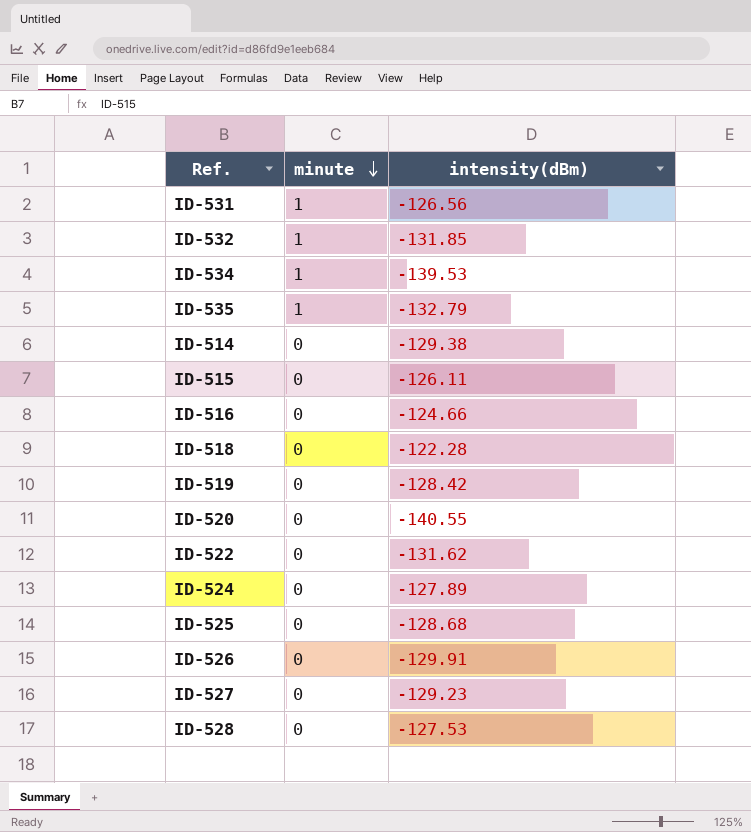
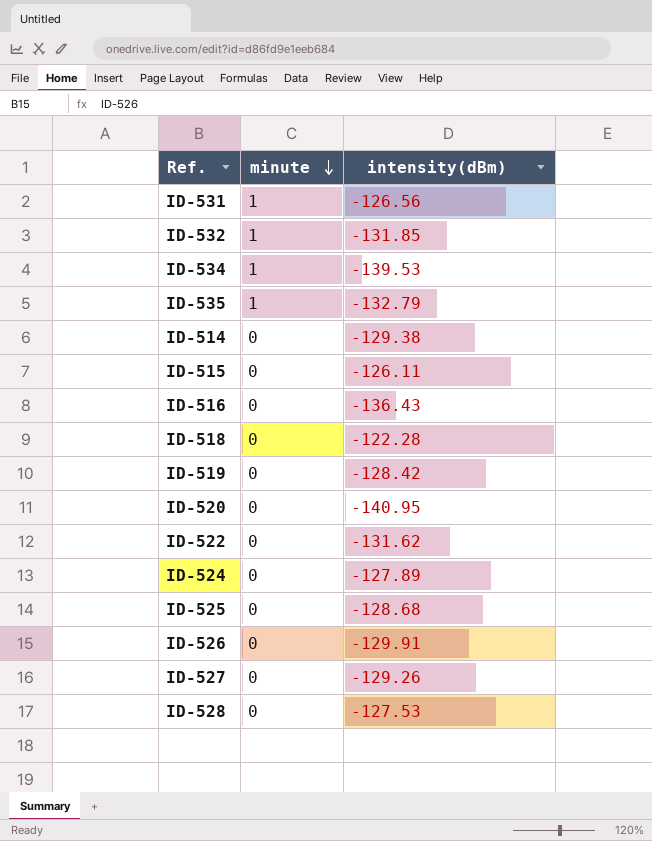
ID-516 | intensity(dBm): -124.66 -> -136.43
ID-520 | intensity(dBm): -140.55 -> -140.95
ID-527 | intensity(dBm): -129.23 -> -129.26

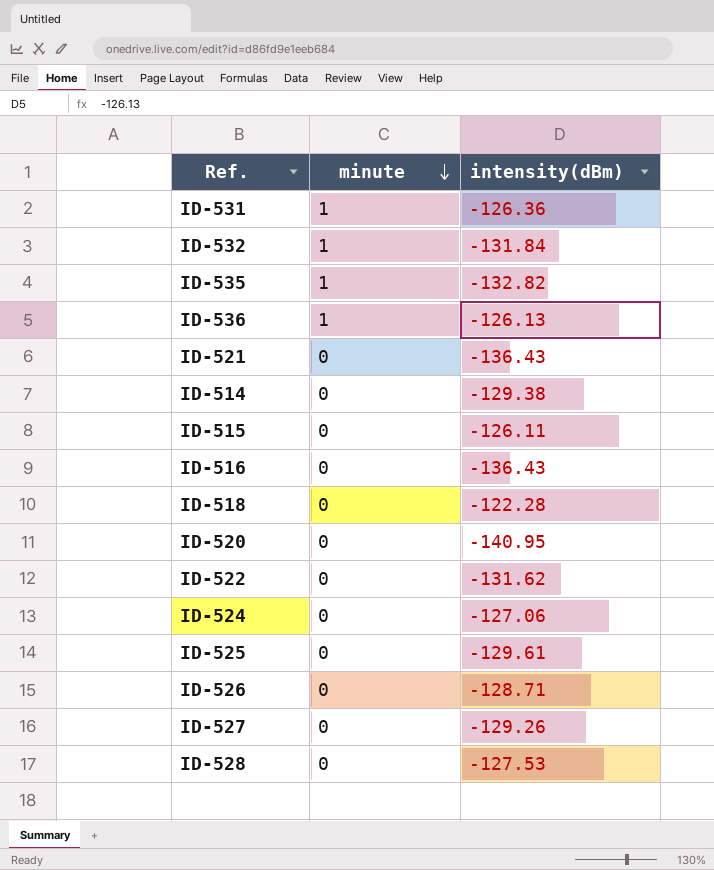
row ID-534: 1 | -139.53 -> none
row ID-519: 0 | -128.42 -> none
ID-531 | intensity(dBm): -126.56 -> -126.36
ID-532 | intensity(dBm): -131.85 -> -131.84
ID-535 | intensity(dBm): -132.79 -> -132.82
row ID-536: none -> 1 | -126.13
row ID-521: none -> 0 | -136.43
ID-524 | intensity(dBm): -127.89 -> -127.06
ID-525 | intensity(dBm): -128.68 -> -129.61
ID-526 | intensity(dBm): -129.91 -> -128.71

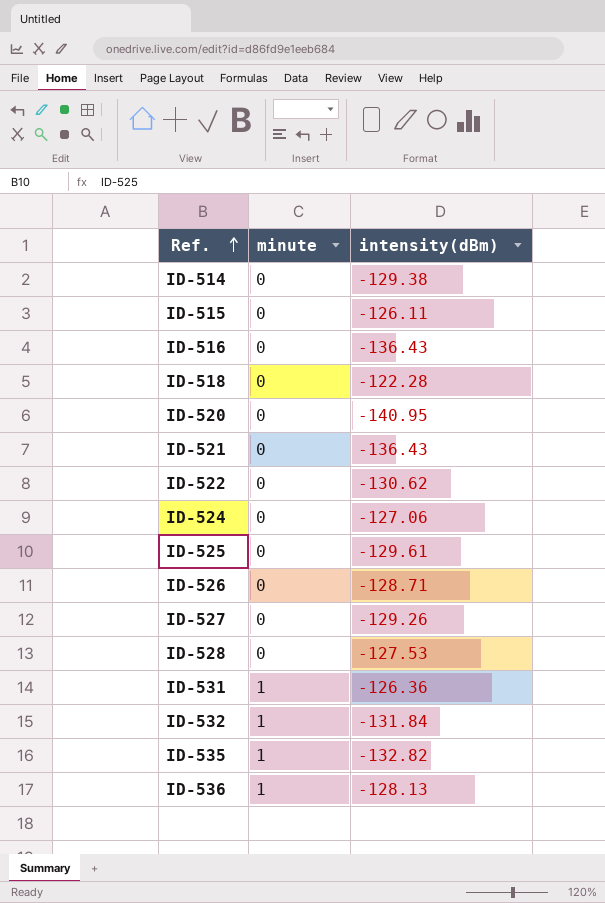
row order: minute descending -> Ref. ascending
ID-522 | intensity(dBm): -131.62 -> -130.62
ID-536 | intensity(dBm): -126.13 -> -128.13

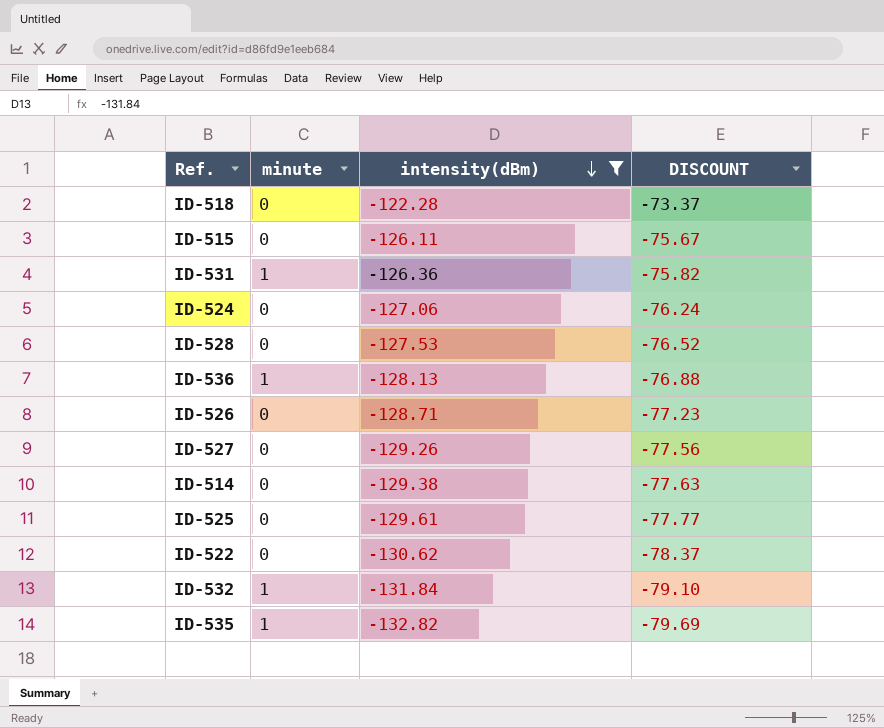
filter: none -> intensity(dBm) >= -132.82
row order: Ref. ascending -> intensity(dBm) descending
column DISCOUNT | formula: none -> [intensity(dBm)] * 0.6

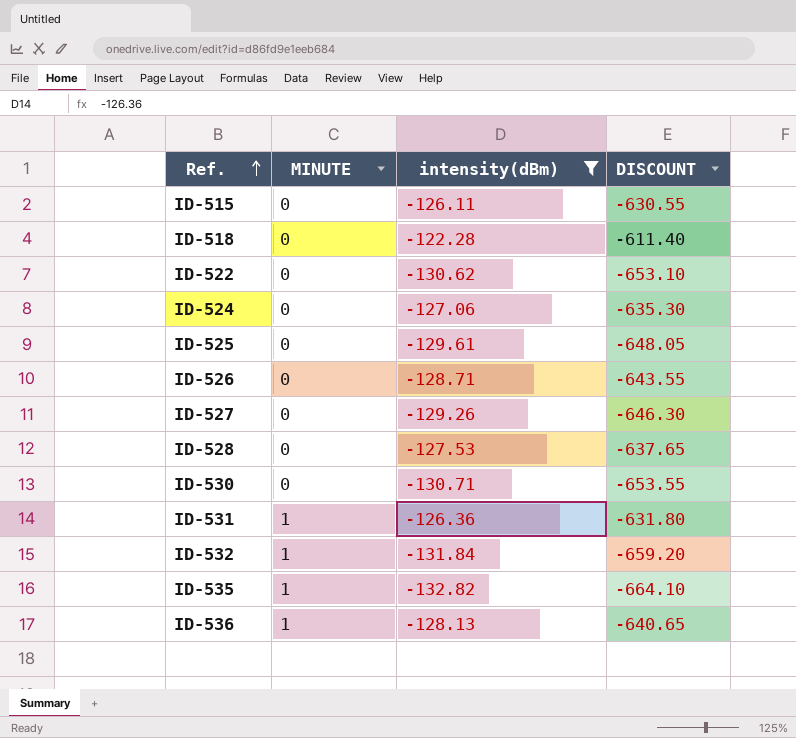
row order: intensity(dBm) descending -> Ref. ascending
column name: minute -> MINUTE
column DISCOUNT | formula: [intensity(dBm)] * 0.6 -> [intensity(dBm)] * 5
row ID-514: 0 | -129.38 | -77.63 -> none
row ID-530: none -> 0 | -130.71 | -653.55

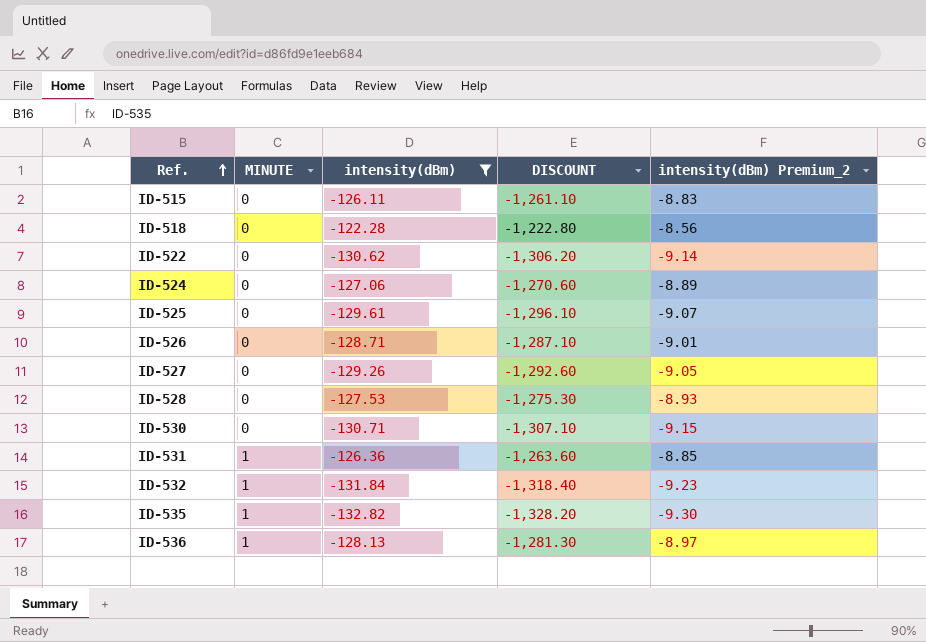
column DISCOUNT | formula: [intensity(dBm)] * 5 -> [intensity(dBm)] * 10
column intensity(dBm) Premium_2 | formula: none -> [intensity(dBm)] * 0.07

